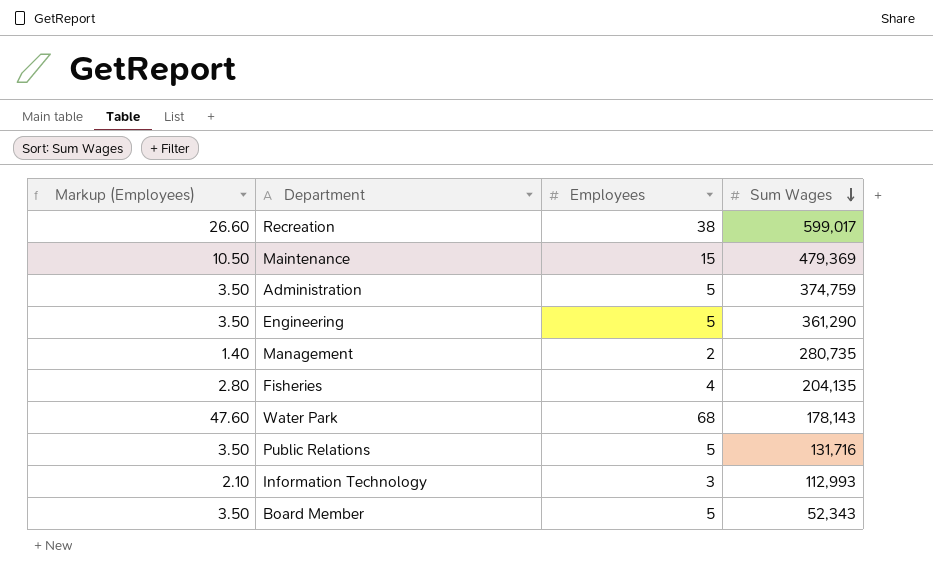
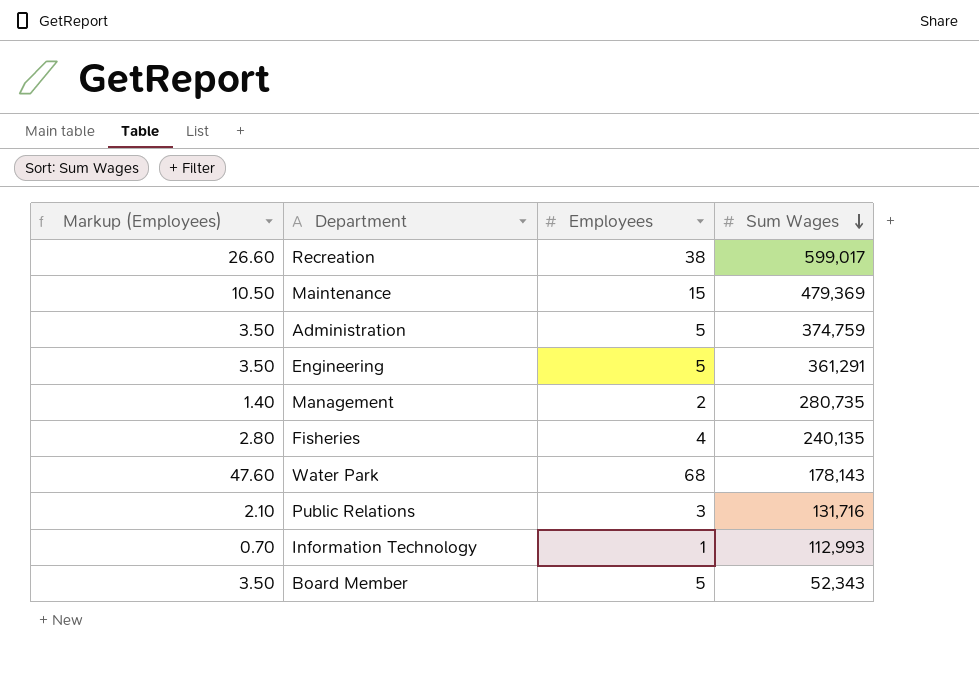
Engineering | Sum Wages: 361,290 -> 361,291
Fisheries | Sum Wages: 204,135 -> 240,135
Public Relations | Markup (Employees): 3.50 -> 2.10
Public Relations | Employees: 5 -> 3
Information Technology | Markup (Employees): 2.10 -> 0.70
Information Technology | Employees: 3 -> 1

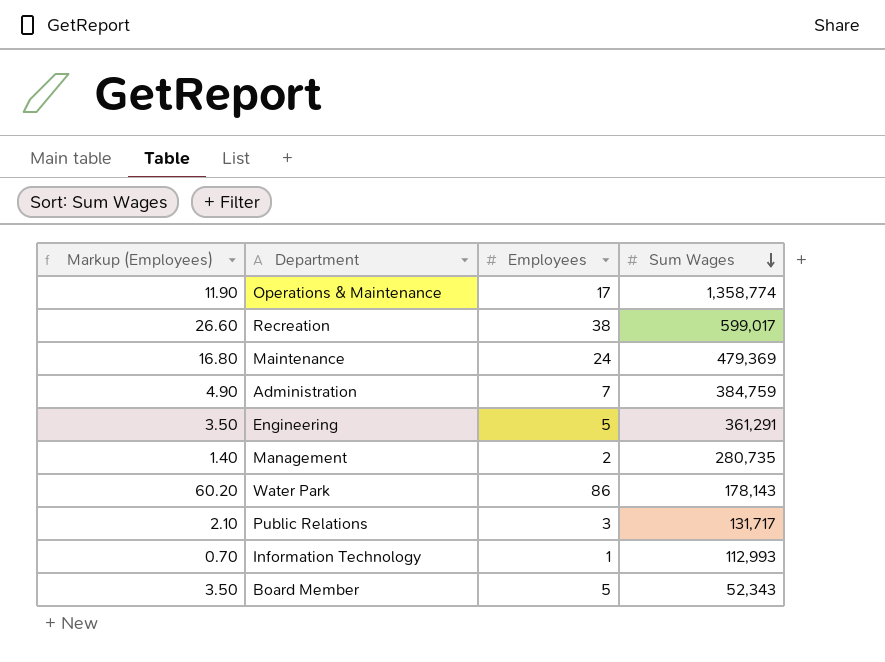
row Fisheries: 2.80 | 4 | 240,135 -> none
row Operations & Maintenance: none -> 11.90 | 17 | 1,358,774
Maintenance | Markup (Employees): 10.50 -> 16.80
Maintenance | Employees: 15 -> 24
Administration | Markup (Employees): 3.50 -> 4.90
Administration | Employees: 5 -> 7
Administration | Sum Wages: 374,759 -> 384,759
Water Park | Markup (Employees): 47.60 -> 60.20
Water Park | Employees: 68 -> 86
Public Relations | Sum Wages: 131,716 -> 131,717

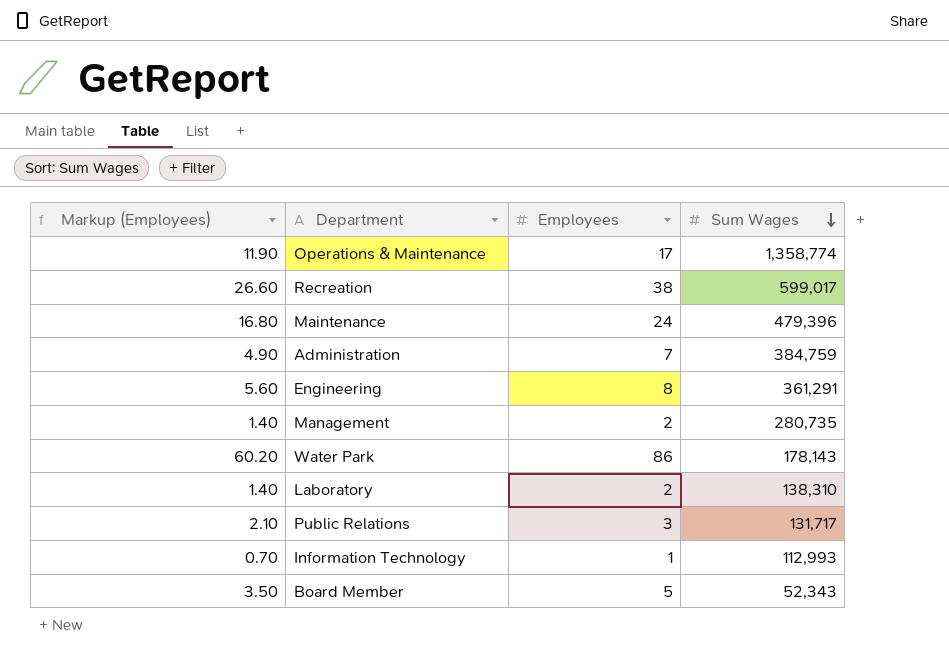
Maintenance | Sum Wages: 479,369 -> 479,396
Engineering | Markup (Employees): 3.50 -> 5.60
Engineering | Employees: 5 -> 8
row Laboratory: none -> 1.40 | 2 | 138,310

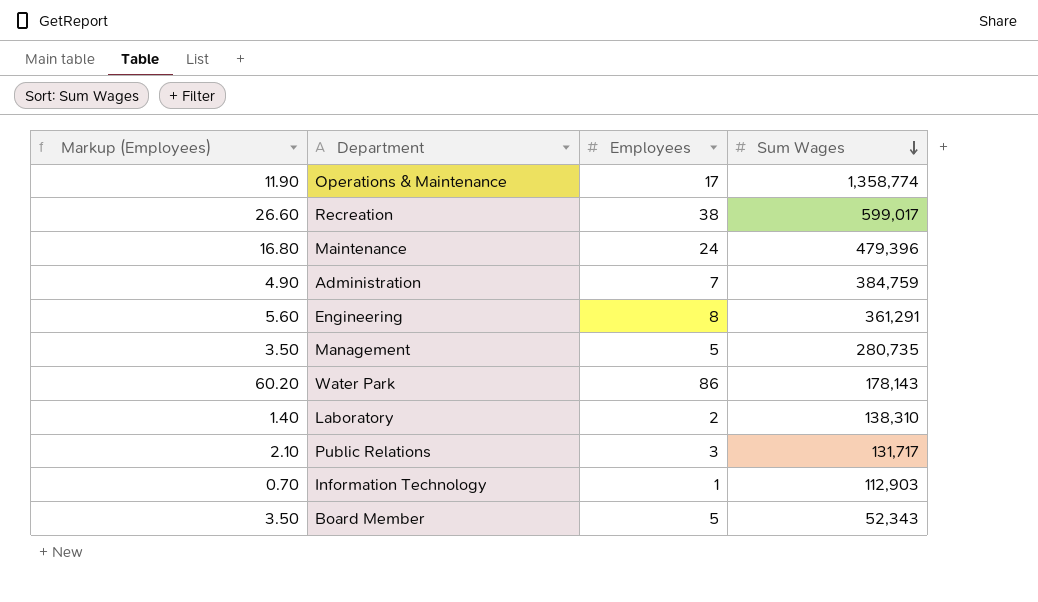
Management | Markup (Employees): 1.40 -> 3.50
Management | Employees: 2 -> 5
Information Technology | Sum Wages: 112,993 -> 112,903

